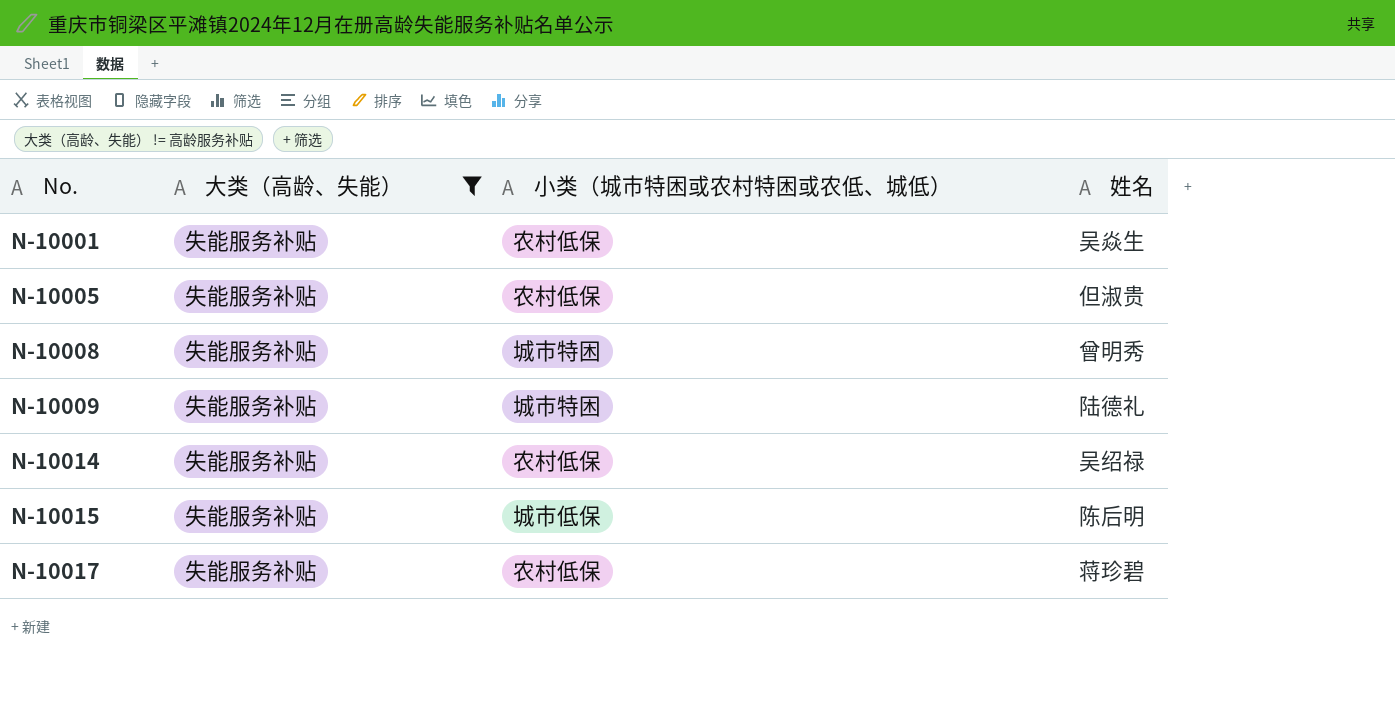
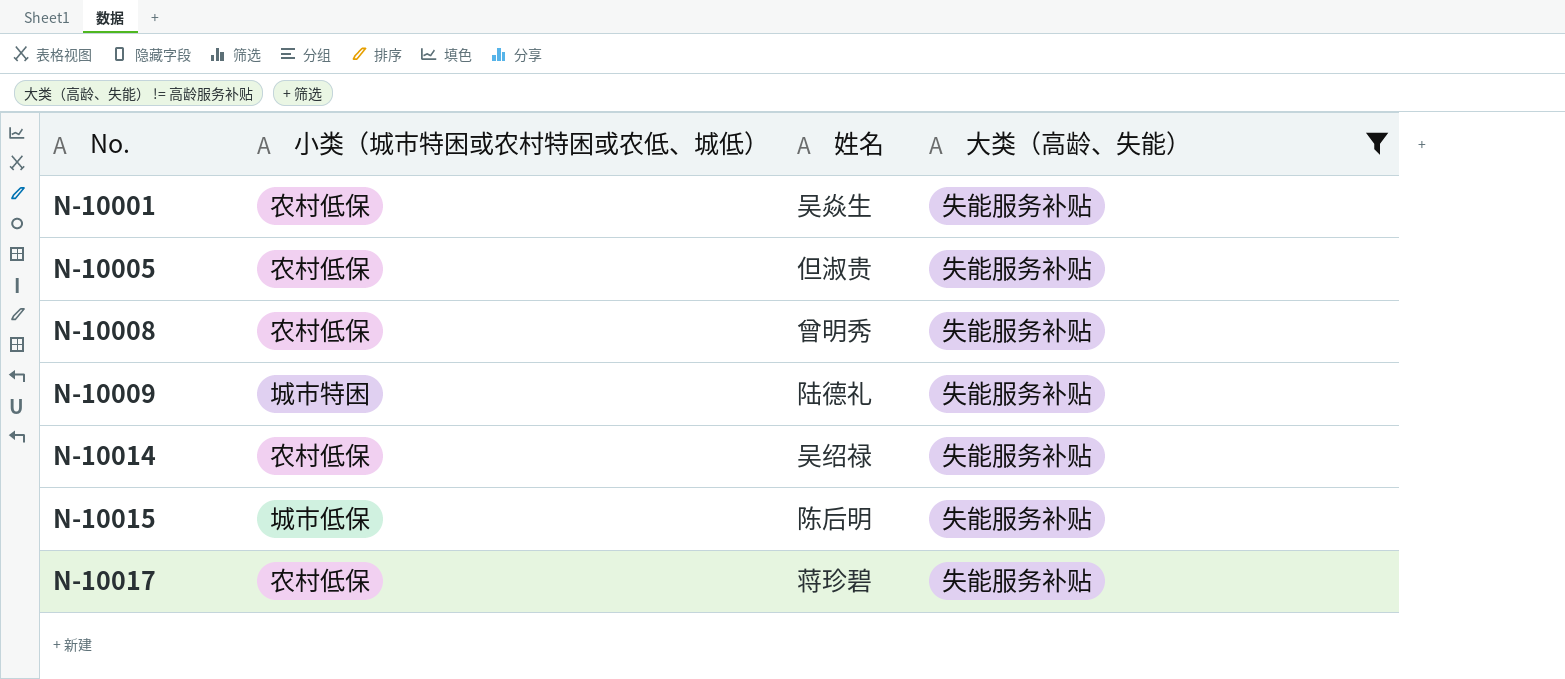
column 大类（高龄、失能） | position: 2 -> 4
N-10008 | 小类（城市特困或农村特困或农低、城低）: 城市特困 -> 农村低保

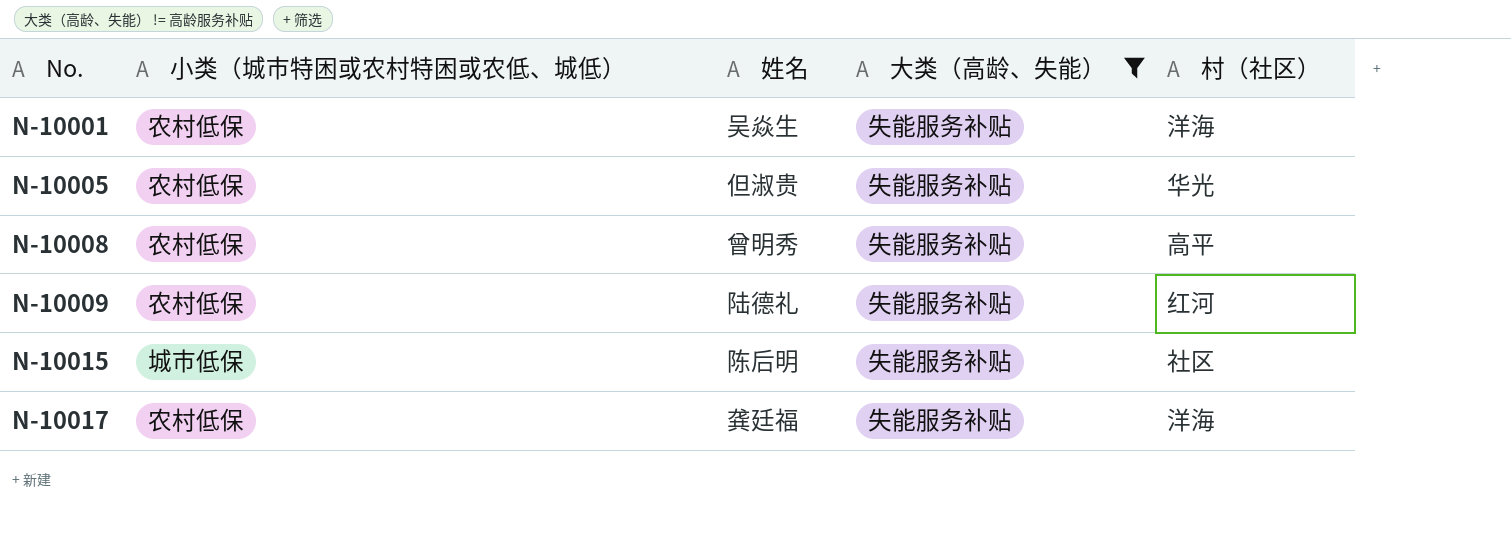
column 村（社区） | position: none -> 5
row N-10014: 农村低保 | 吴绍禄 | 失能服务补贴 -> none
N-10009 | 小类（城市特困或农村特困或农低、城低）: 城市特困 -> 农村低保
N-10017 | 姓名: 蒋珍碧 -> 龚廷福

